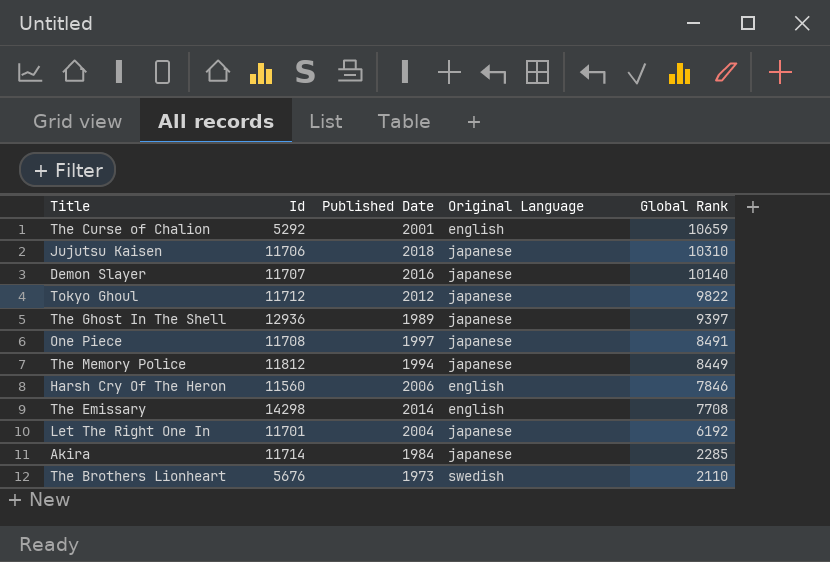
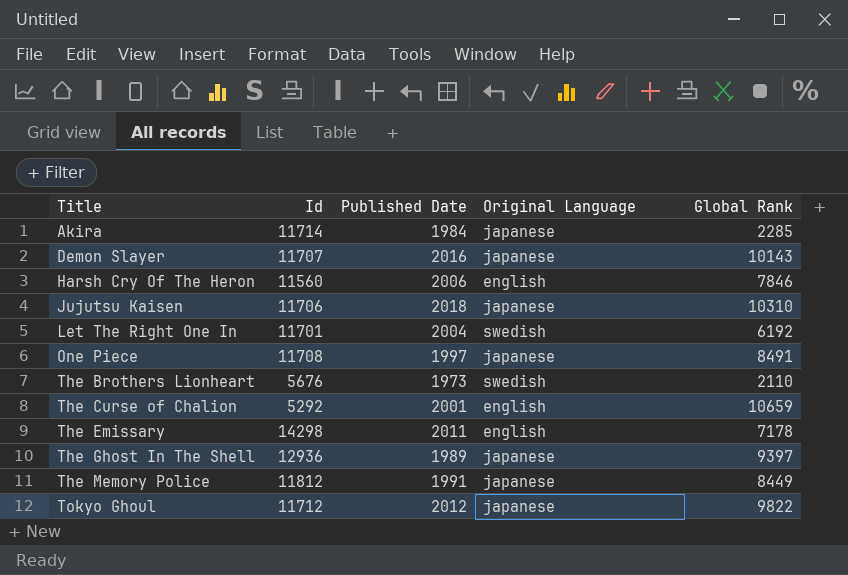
row order: Global Rank descending -> Title ascending
Demon Slayer | Global Rank: 10140 -> 10143
Let The Right One In | Original Language: japanese -> swedish
The Emissary | Published Date: 2014 -> 2011
The Emissary | Global Rank: 7708 -> 7178
The Memory Police | Published Date: 1994 -> 1991

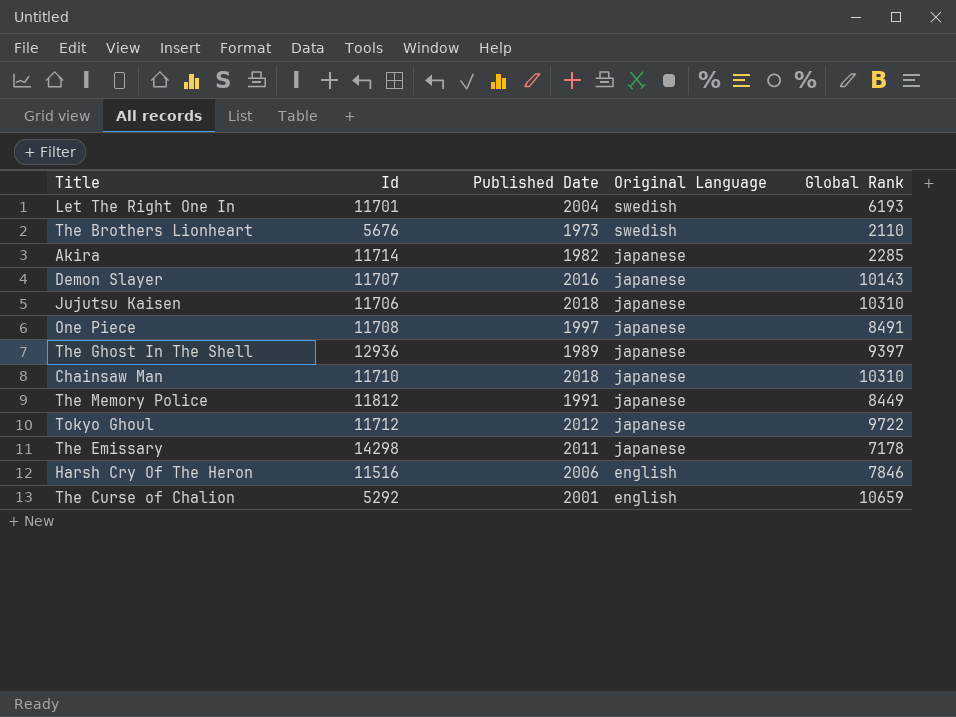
row order: Title ascending -> Original Language descending
Let The Right One In | Global Rank: 6192 -> 6193
Akira | Published Date: 1984 -> 1982
row Chainsaw Man: none -> 11710 | 2018 | japanese | 10310
Tokyo Ghoul | Global Rank: 9822 -> 9722
The Emissary | Original Language: english -> japanese
Harsh Cry Of The Heron | Id: 11560 -> 11516

